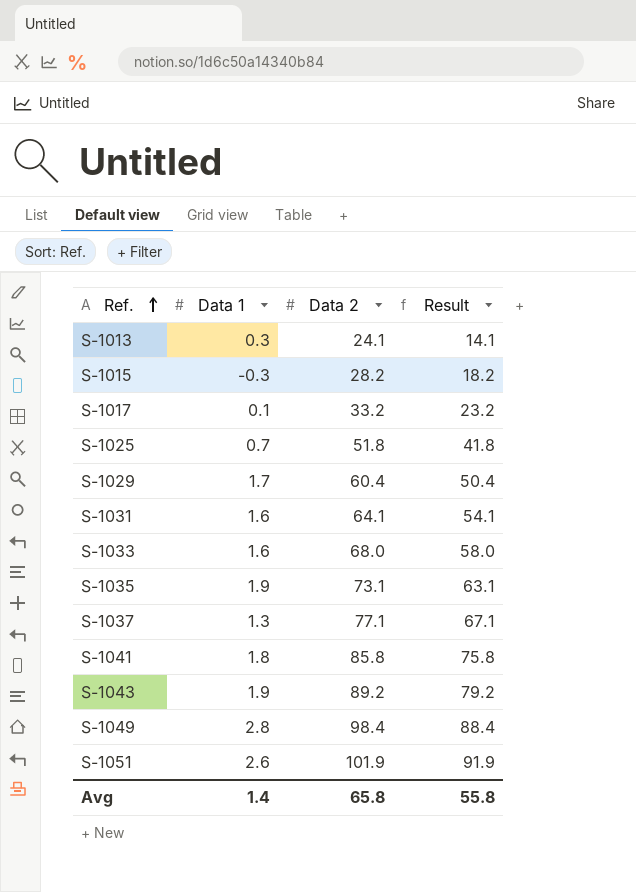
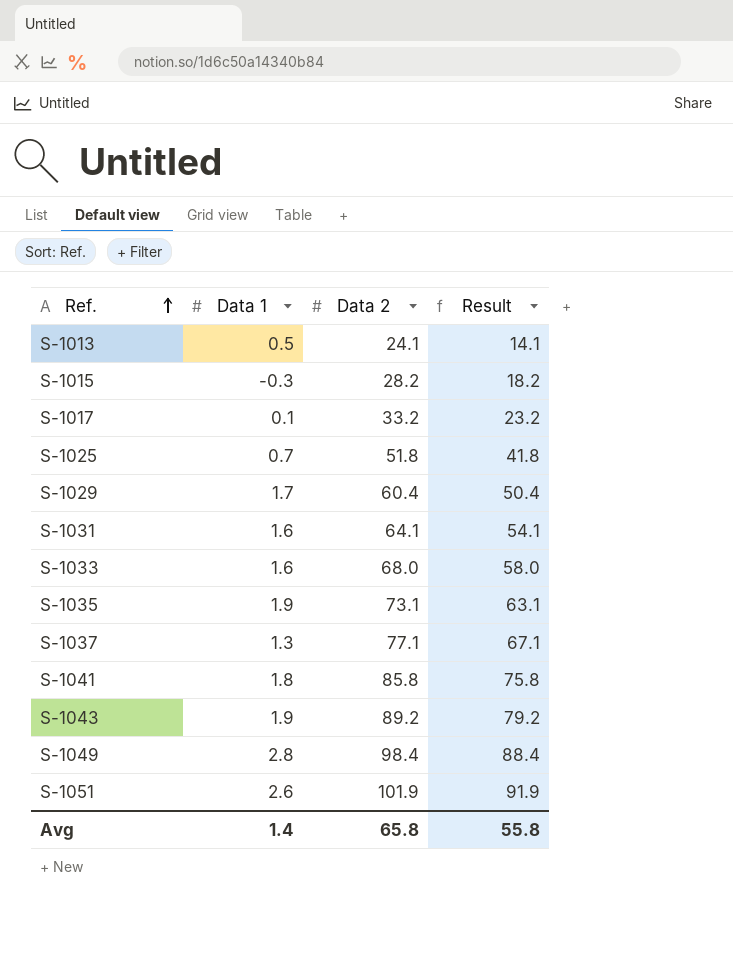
S-1013 | Data 1: 0.3 -> 0.5

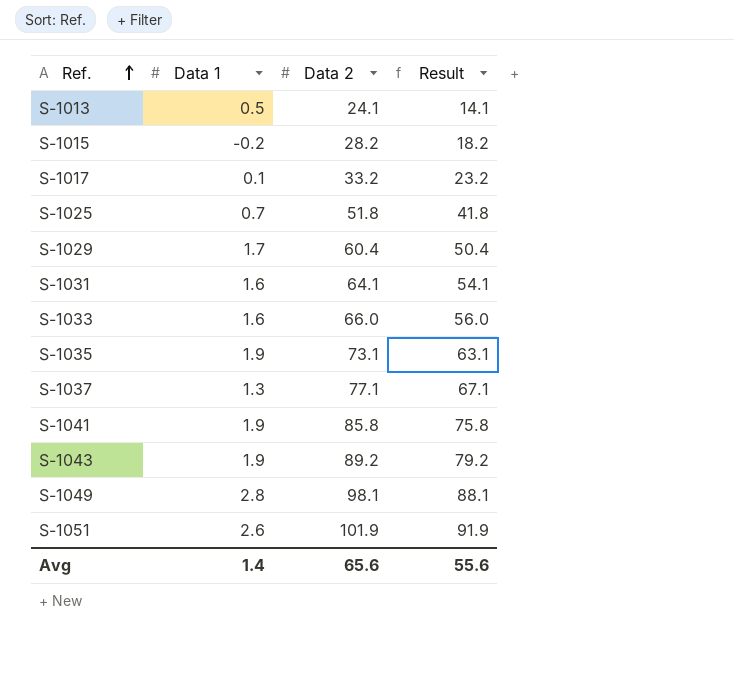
S-1015 | Data 1: -0.3 -> -0.2
S-1033 | Data 2: 68.0 -> 66.0
S-1033 | Result: 58.0 -> 56.0
S-1041 | Data 1: 1.8 -> 1.9
S-1049 | Data 2: 98.4 -> 98.1
S-1049 | Result: 88.4 -> 88.1
Avg | Data 2: 65.8 -> 65.6
Avg | Result: 55.8 -> 55.6

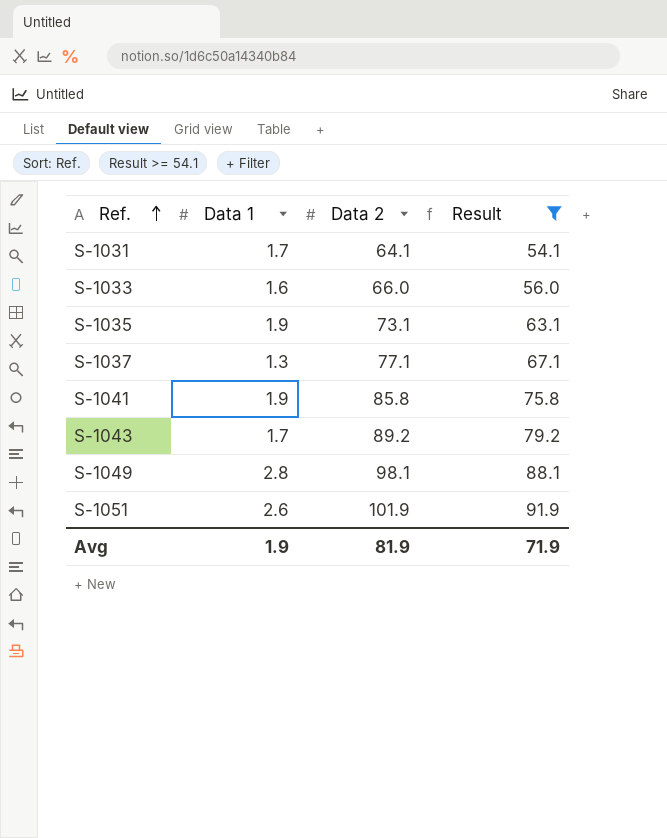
filter: none -> Result >= 54.1
S-1031 | Data 1: 1.6 -> 1.7
S-1043 | Data 1: 1.9 -> 1.7
Avg | Data 1: 1.4 -> 1.9
Avg | Data 2: 65.6 -> 81.9
Avg | Result: 55.6 -> 71.9

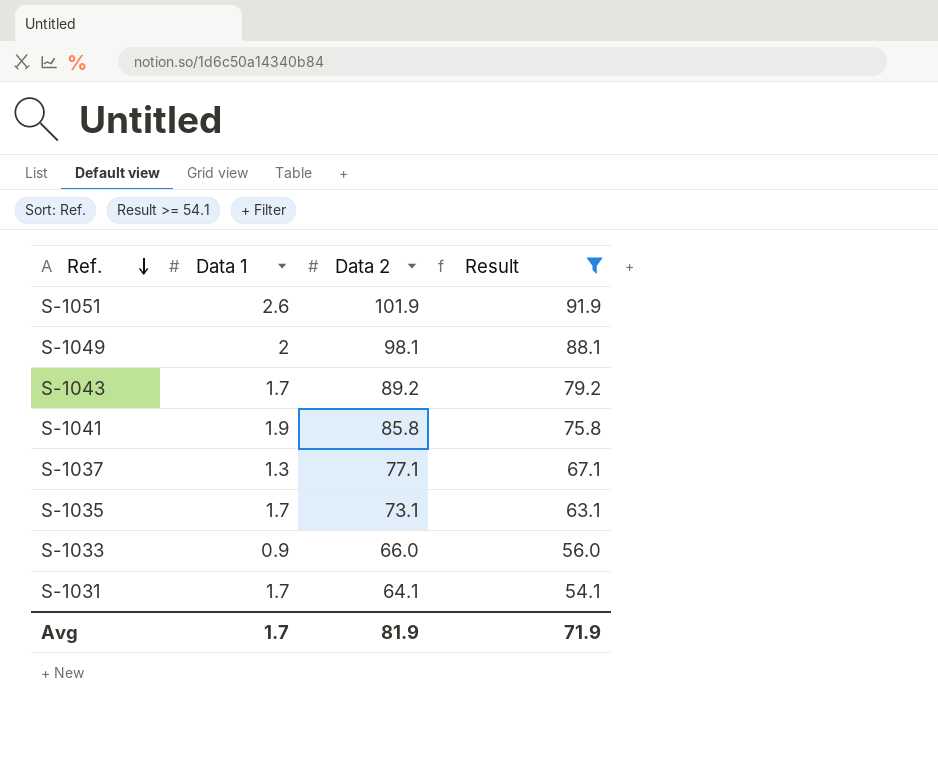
row order: Ref. ascending -> Ref. descending
S-1049 | Data 1: 2.8 -> 2
S-1035 | Data 1: 1.9 -> 1.7
S-1033 | Data 1: 1.6 -> 0.9
Avg | Data 1: 1.9 -> 1.7

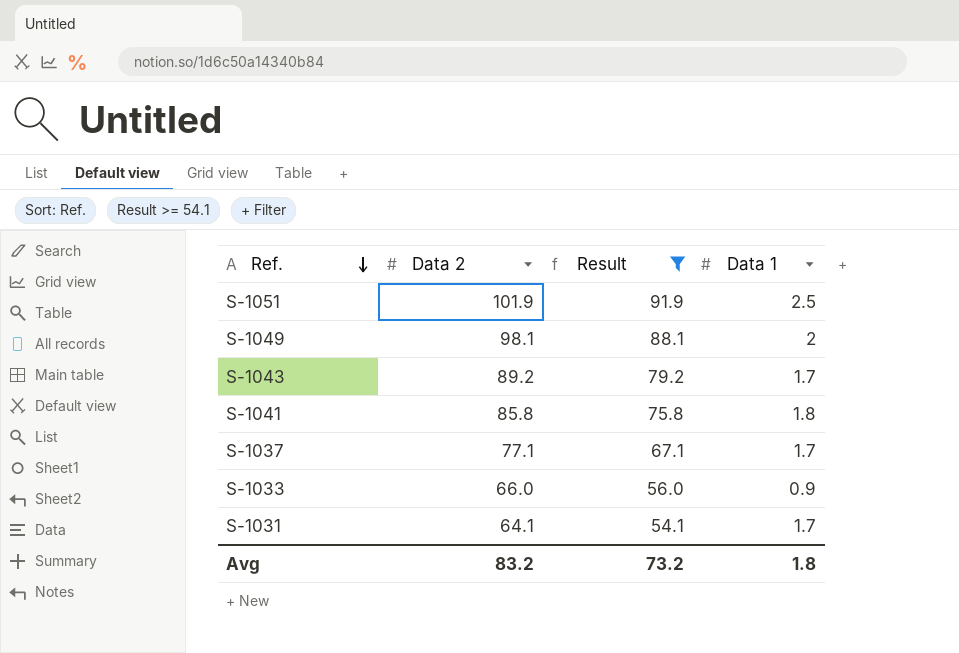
column Data 1 | position: 2 -> 4
row S-1035: 1.7 | 73.1 | 63.1 -> none
S-1051 | Data 1: 2.6 -> 2.5
S-1041 | Data 1: 1.9 -> 1.8
S-1037 | Data 1: 1.3 -> 1.7
Avg | Data 2: 81.9 -> 83.2
Avg | Result: 71.9 -> 73.2
Avg | Data 1: 1.7 -> 1.8

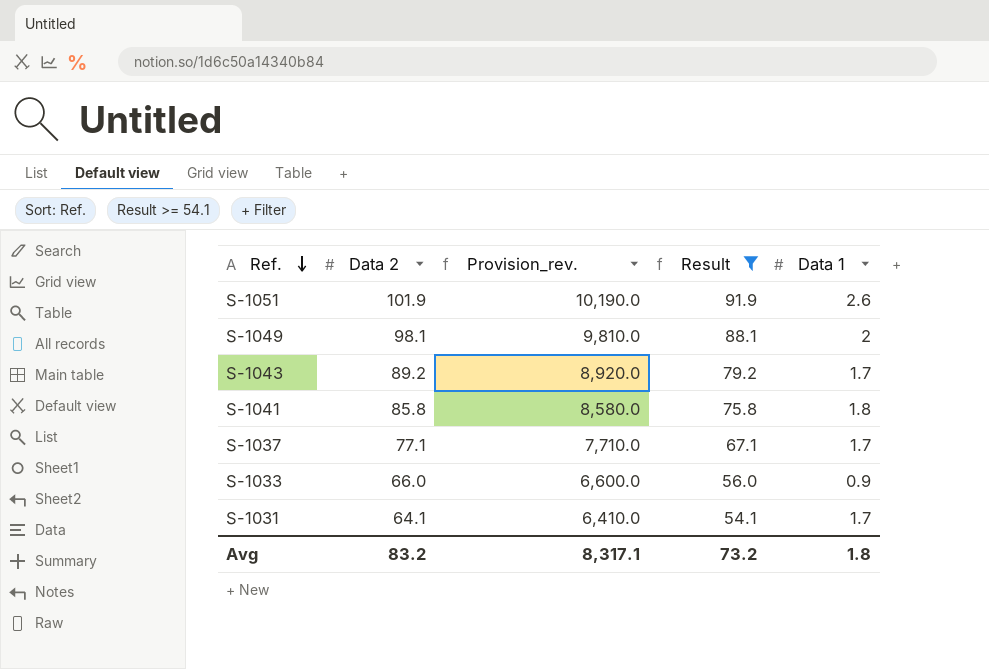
column Provision_rev. | formula: none -> [Data 2] * 100
S-1051 | Data 1: 2.5 -> 2.6

